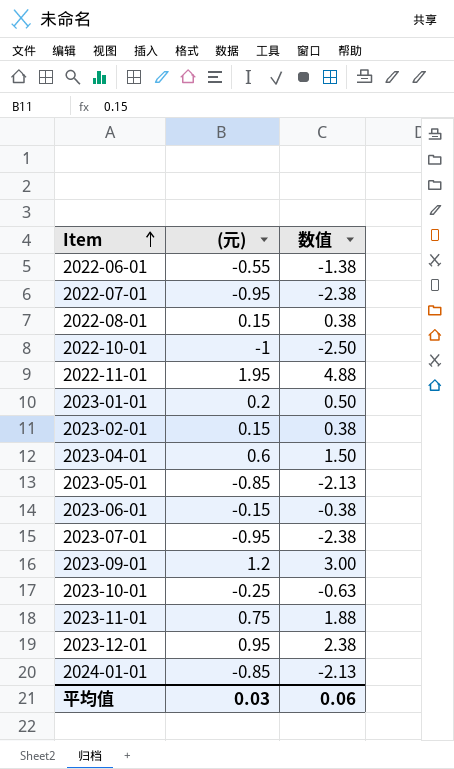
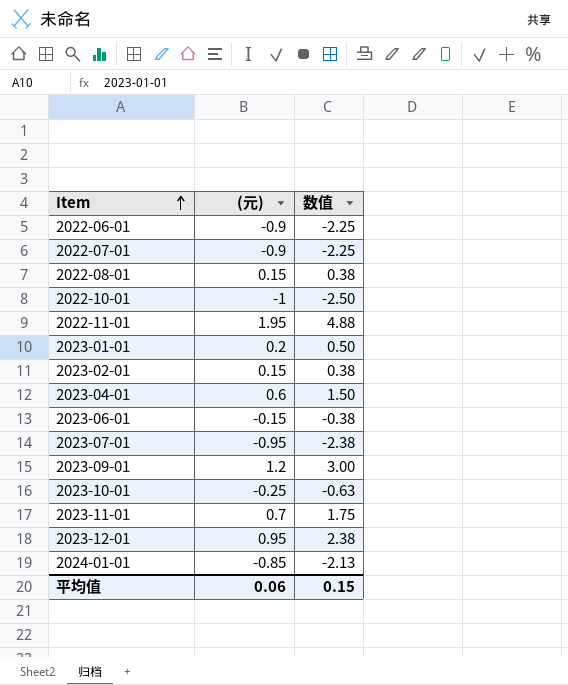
row 2023-05-01: -0.85 | -2.13 -> none
2022-06-01 | (元): -0.55 -> -0.9
2022-06-01 | 数值: -1.38 -> -2.25
2022-07-01 | (元): -0.95 -> -0.9
2022-07-01 | 数值: -2.38 -> -2.25
2023-11-01 | (元): 0.75 -> 0.7
2023-11-01 | 数值: 1.88 -> 1.75
平均值 | (元): 0.03 -> 0.06
平均值 | 数值: 0.06 -> 0.15

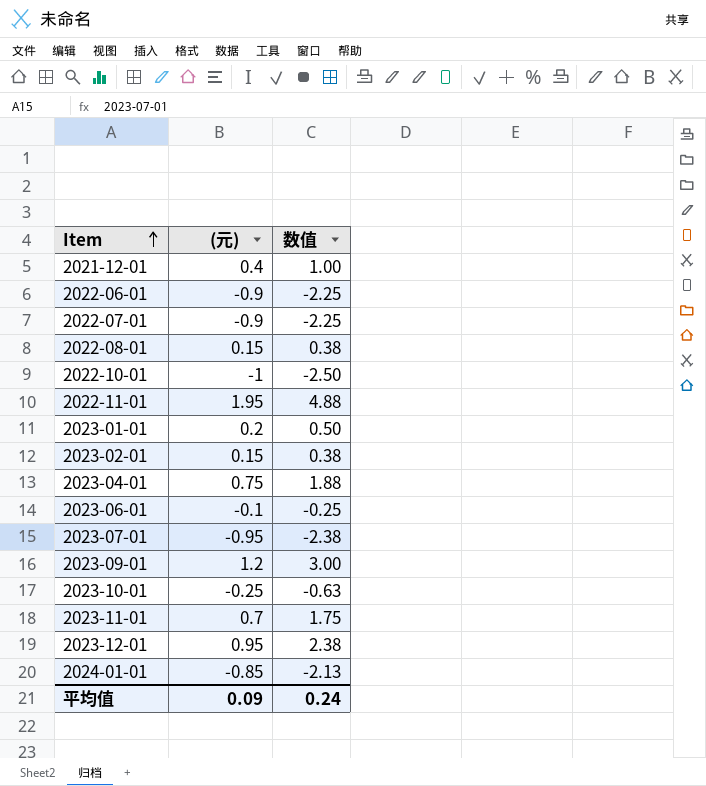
row 2021-12-01: none -> 0.4 | 1.00
2023-04-01 | (元): 0.6 -> 0.75
2023-04-01 | 数值: 1.50 -> 1.88
2023-06-01 | (元): -0.15 -> -0.1
2023-06-01 | 数值: -0.38 -> -0.25
平均值 | (元): 0.06 -> 0.09
平均值 | 数值: 0.15 -> 0.24

